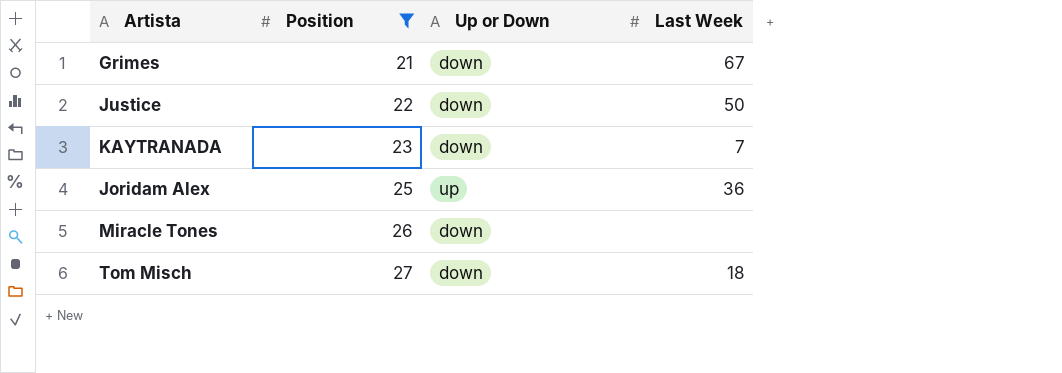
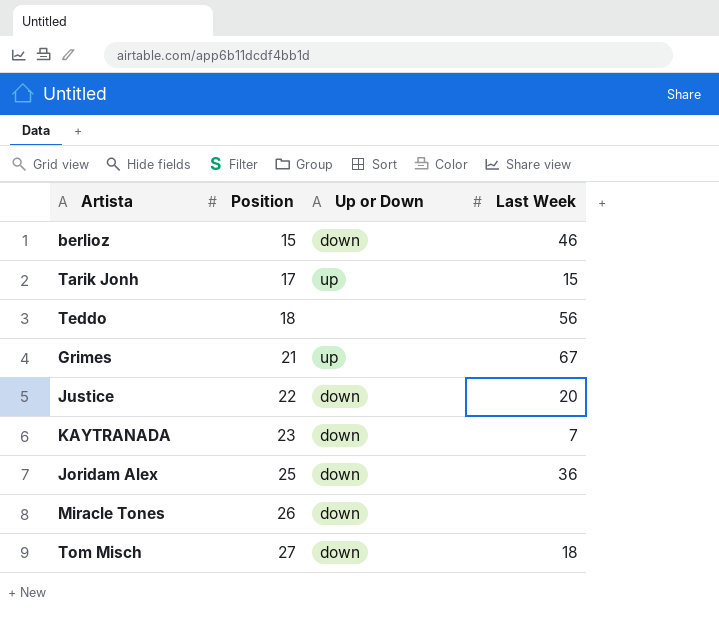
filter: Position >= 21 -> none
Grimes | Up or Down: down -> up
Justice | Last Week: 50 -> 20
Joridam Alex | Up or Down: up -> down

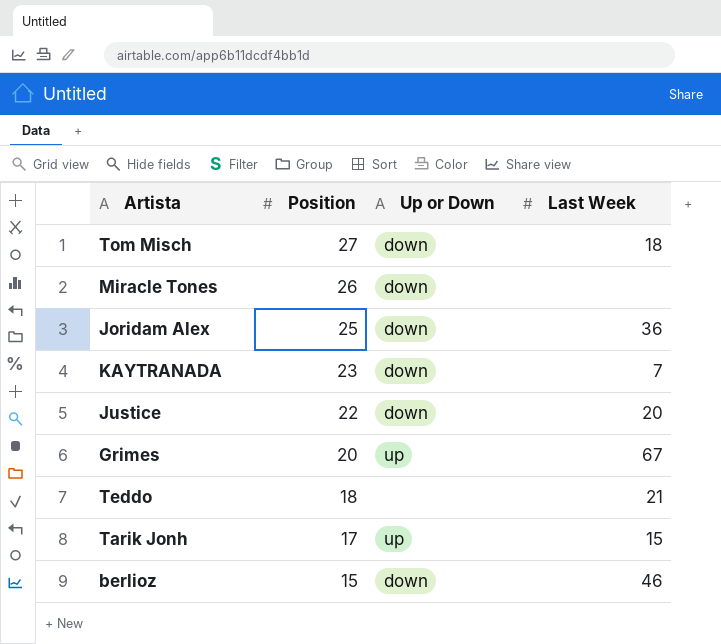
row order: Position ascending -> Position descending
Grimes | Position: 21 -> 20
Teddo | Last Week: 56 -> 21

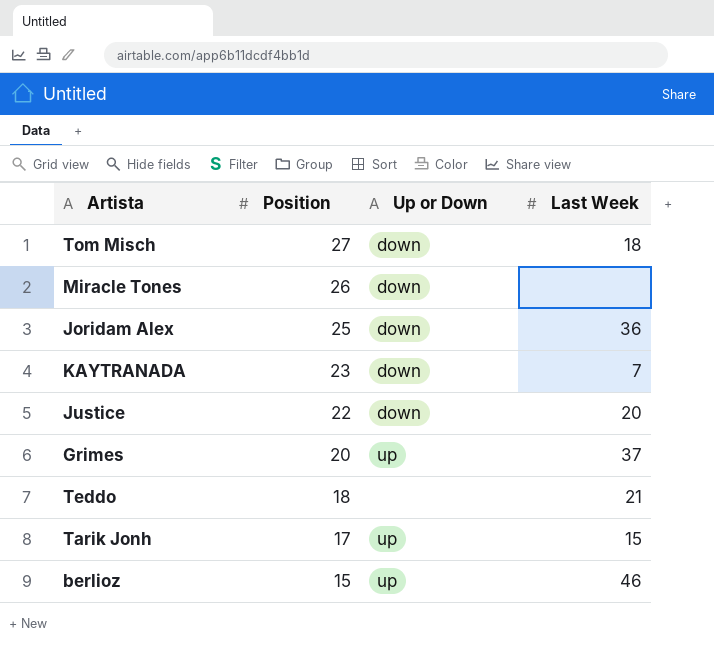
Grimes | Last Week: 67 -> 37
berlioz | Up or Down: down -> up

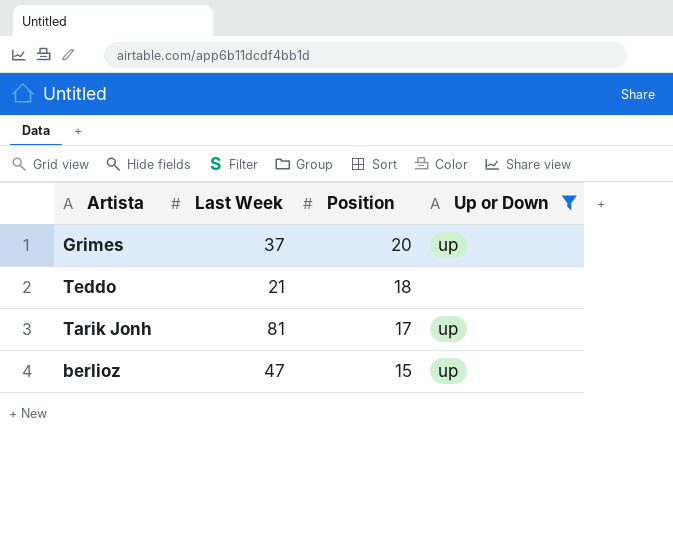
filter: none -> Up or Down != down
column Last Week | position: 4 -> 2
Tarik Jonh | Last Week: 15 -> 81
berlioz | Last Week: 46 -> 47

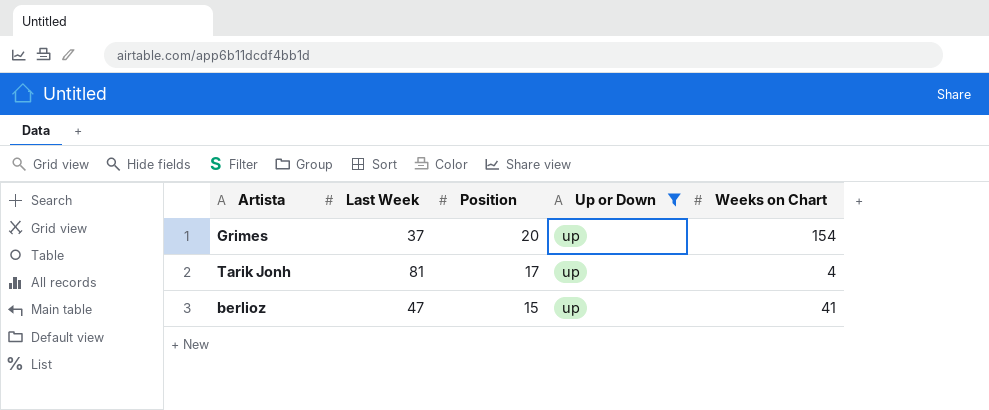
column Weeks on Chart | position: none -> 5
row Teddo: 21 | 18 | none -> none

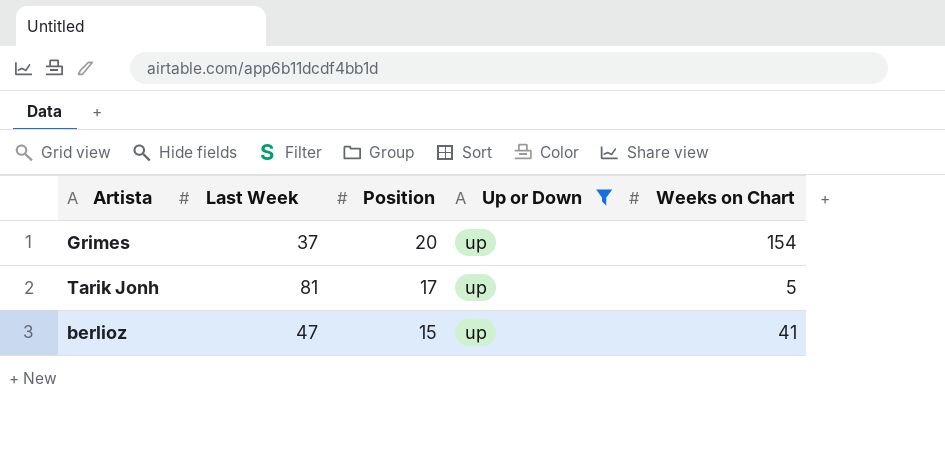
Tarik Jonh | Weeks on Chart: 4 -> 5

